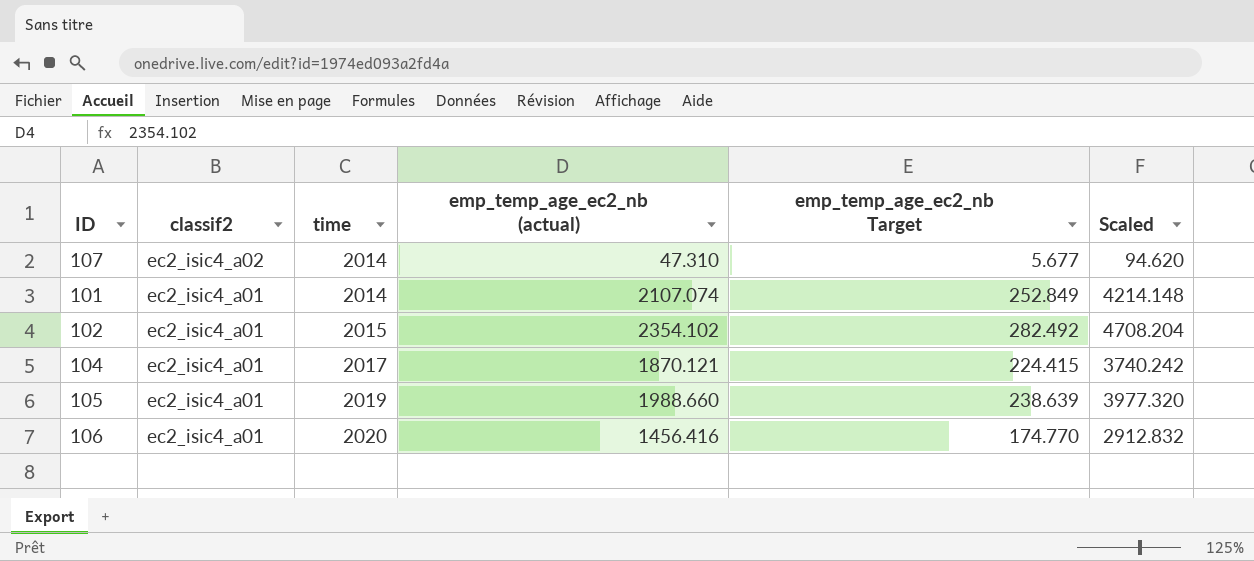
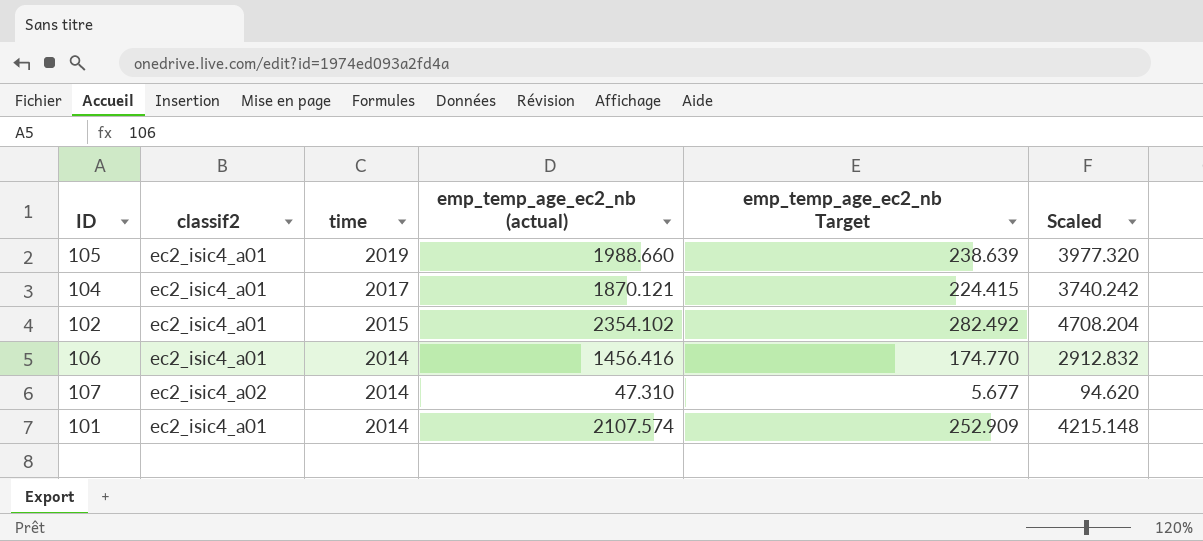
row order: classif2 descending -> time descending
106 | time: 2020 -> 2014
101 | emp_temp_age_ec2_nb (actual): 2107.074 -> 2107.574
101 | emp_temp_age_ec2_nb Target: 252.849 -> 252.909
101 | Scaled: 4214.148 -> 4215.148

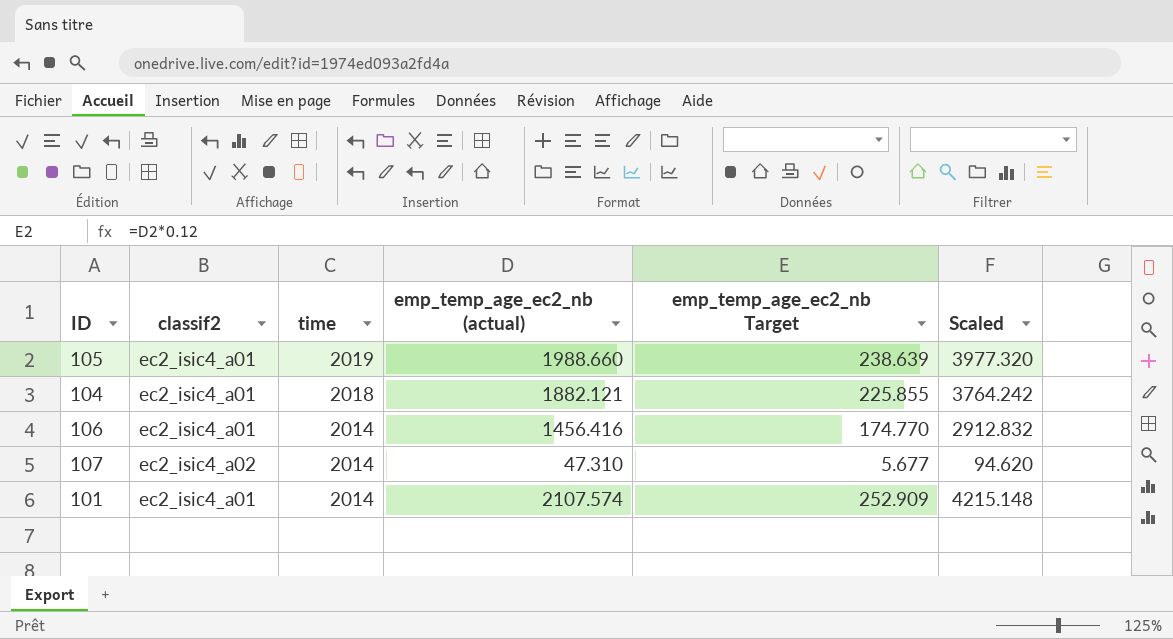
row 102: ec2_isic4_a01 | 2015 | 2354.102 | 282.492 | 4708.204 -> none
104 | time: 2017 -> 2018
104 | emp_temp_age_ec2_nb (actual): 1870.121 -> 1882.121
104 | emp_temp_age_ec2_nb Target: 224.415 -> 225.855
104 | Scaled: 3740.242 -> 3764.242

